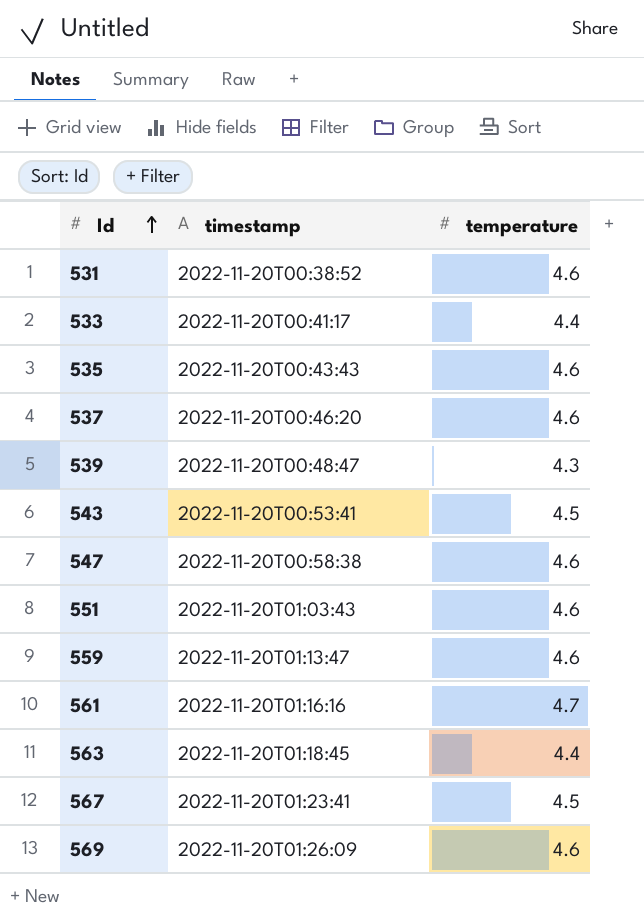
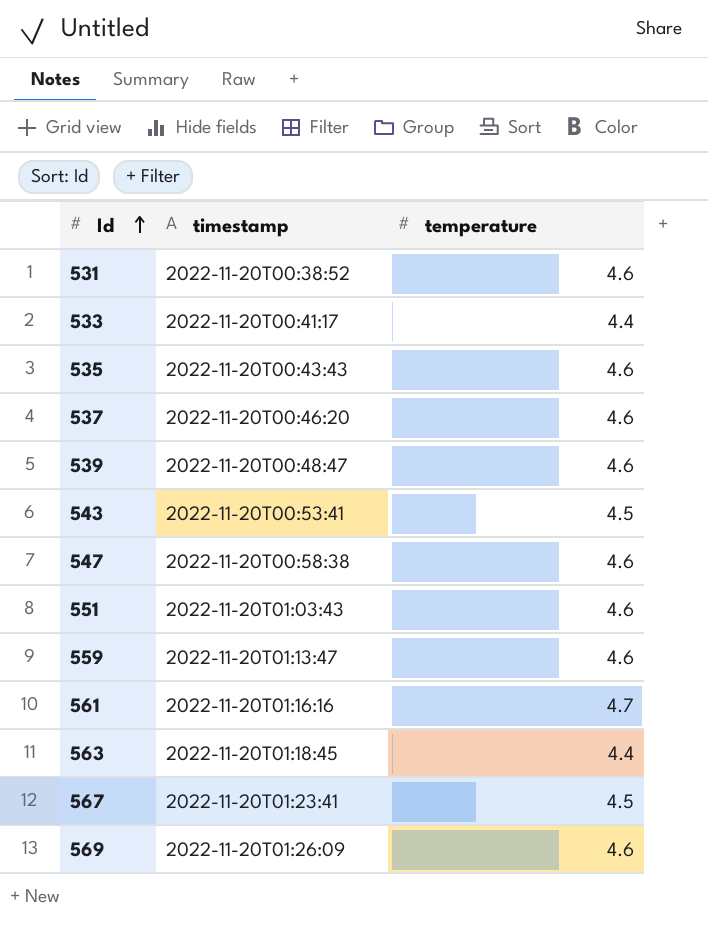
539 | temperature: 4.3 -> 4.6

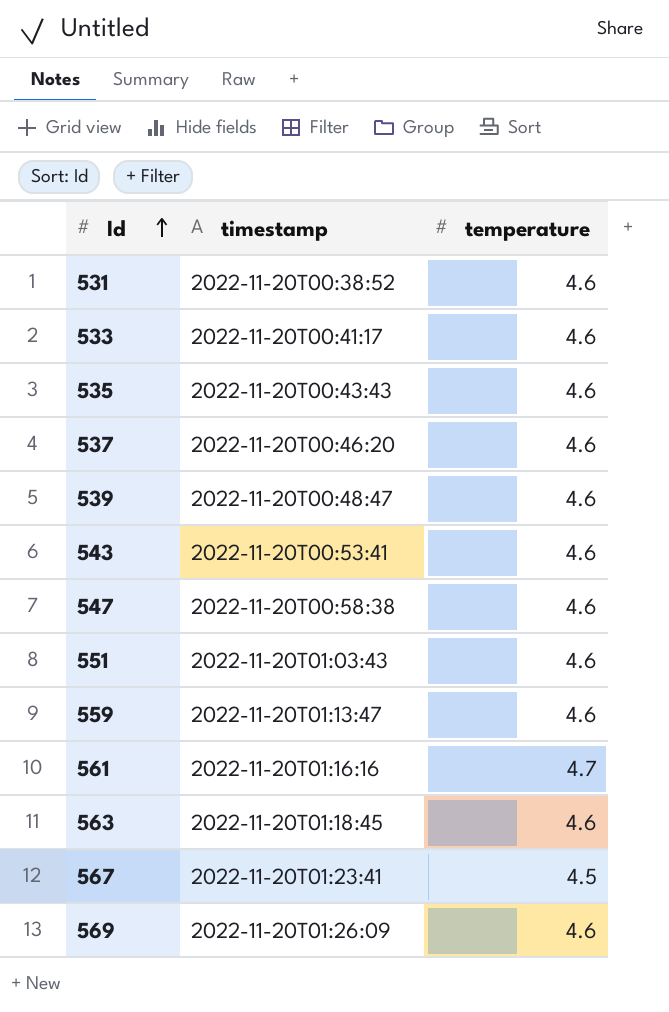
533 | temperature: 4.4 -> 4.6
543 | temperature: 4.5 -> 4.6
563 | temperature: 4.4 -> 4.6

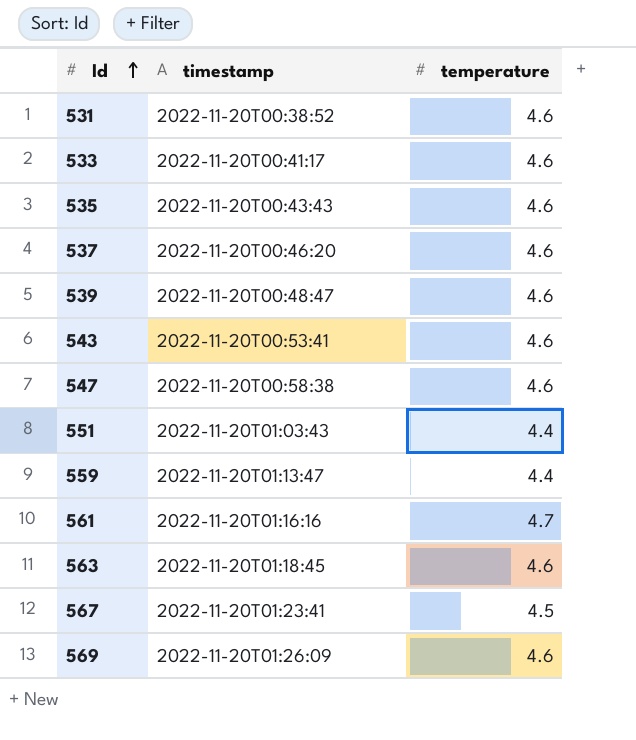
551 | temperature: 4.6 -> 4.4
559 | temperature: 4.6 -> 4.4

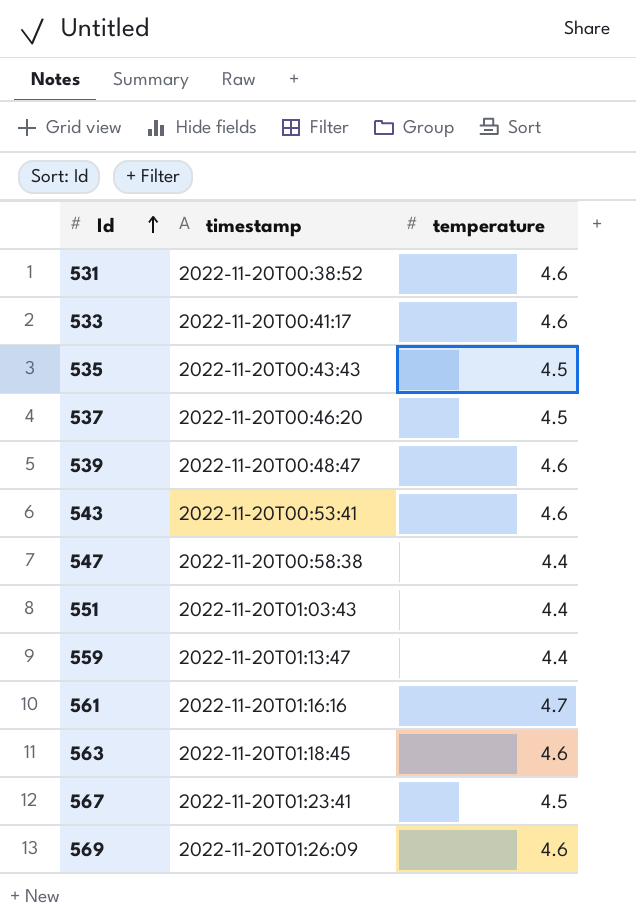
535 | temperature: 4.6 -> 4.5
537 | temperature: 4.6 -> 4.5
547 | temperature: 4.6 -> 4.4

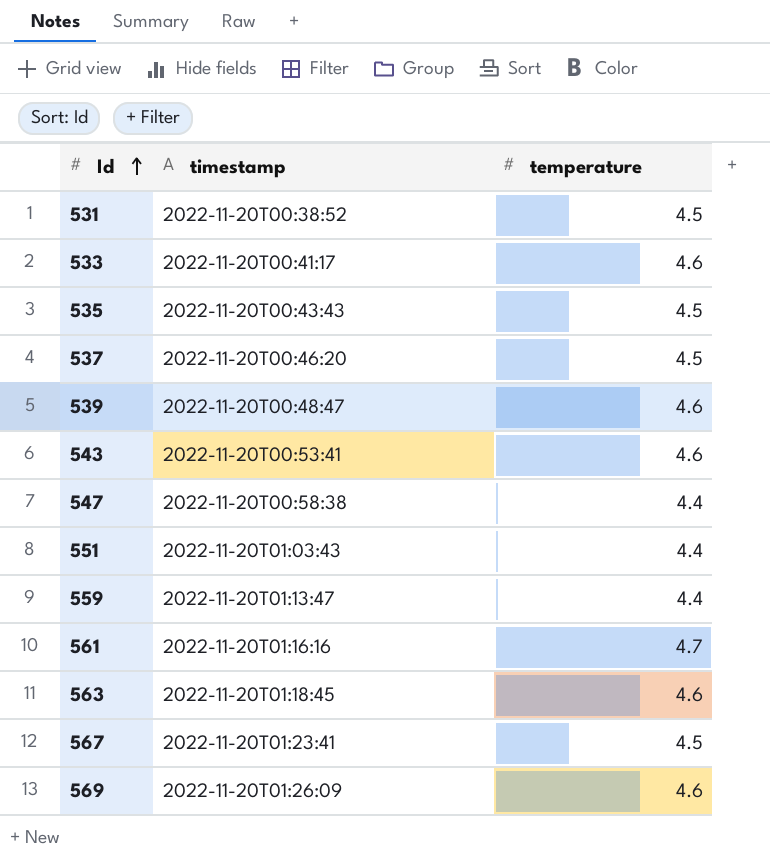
531 | temperature: 4.6 -> 4.5

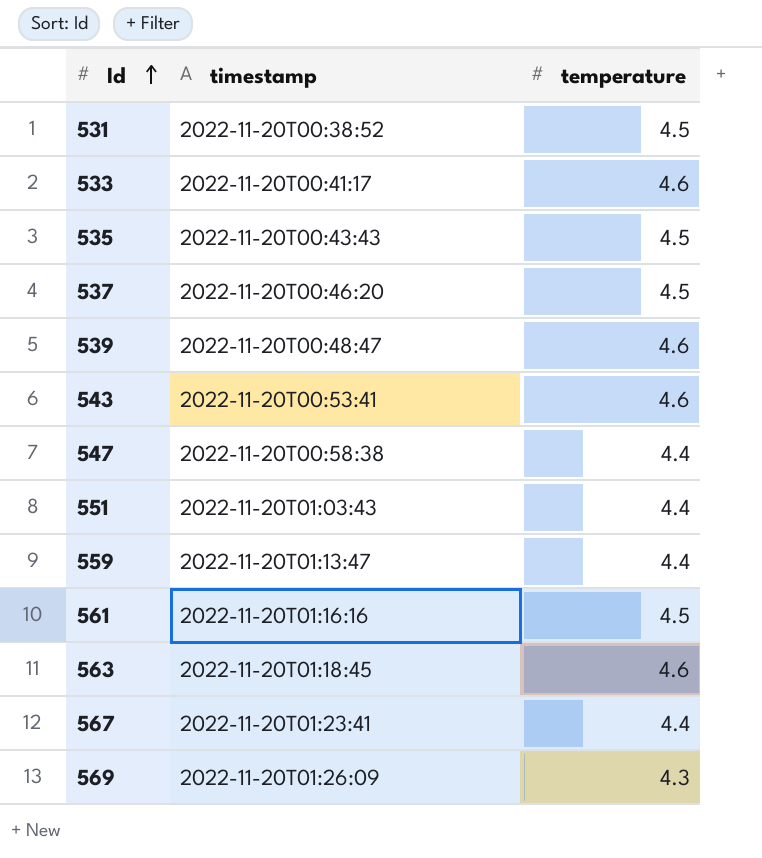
561 | temperature: 4.7 -> 4.5
567 | temperature: 4.5 -> 4.4
569 | temperature: 4.6 -> 4.3

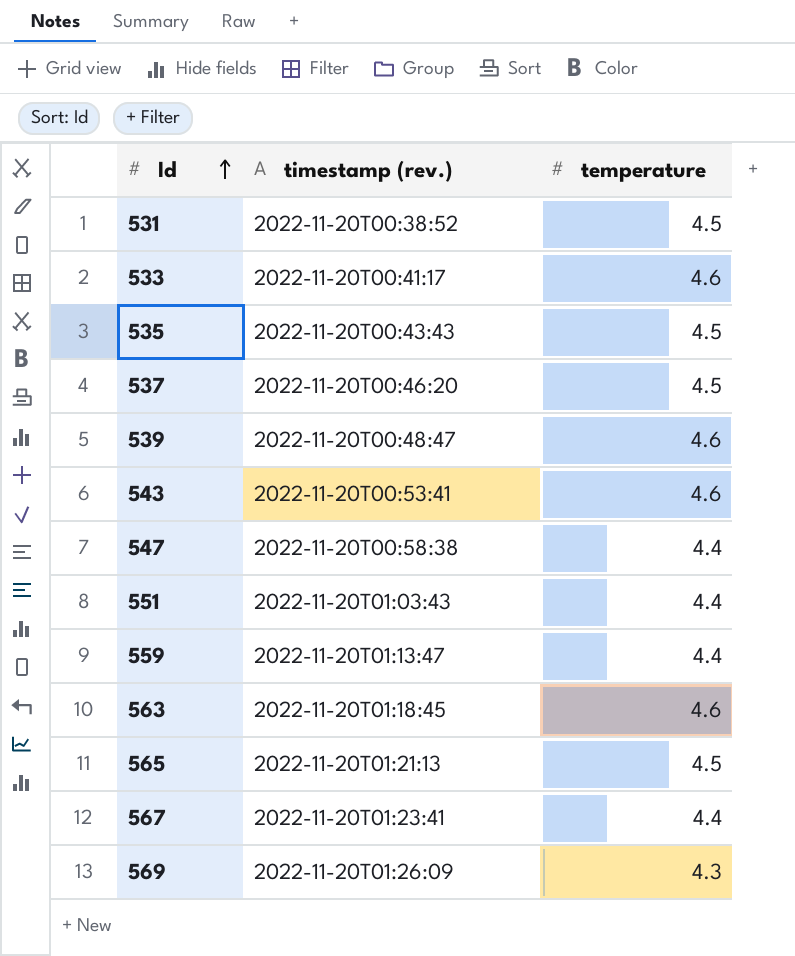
column name: timestamp -> timestamp (rev.)
row 561: 2022-11-20T01:16:16 | 4.5 -> none
row 565: none -> 2022-11-20T01:21:13 | 4.5

